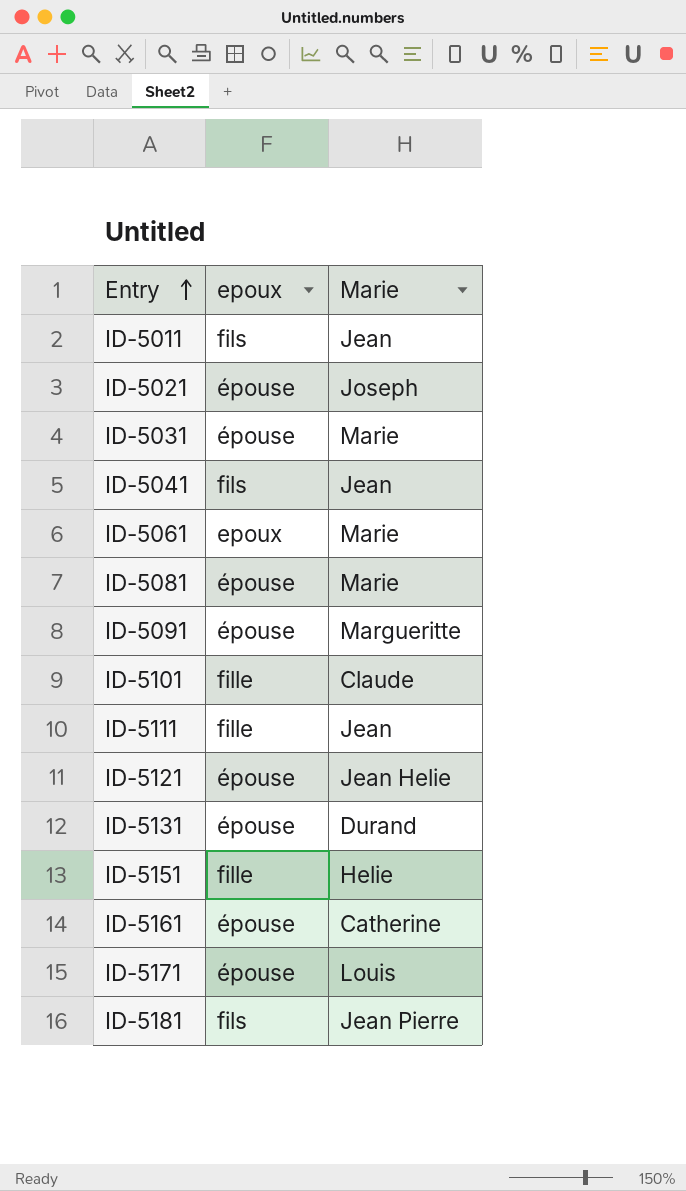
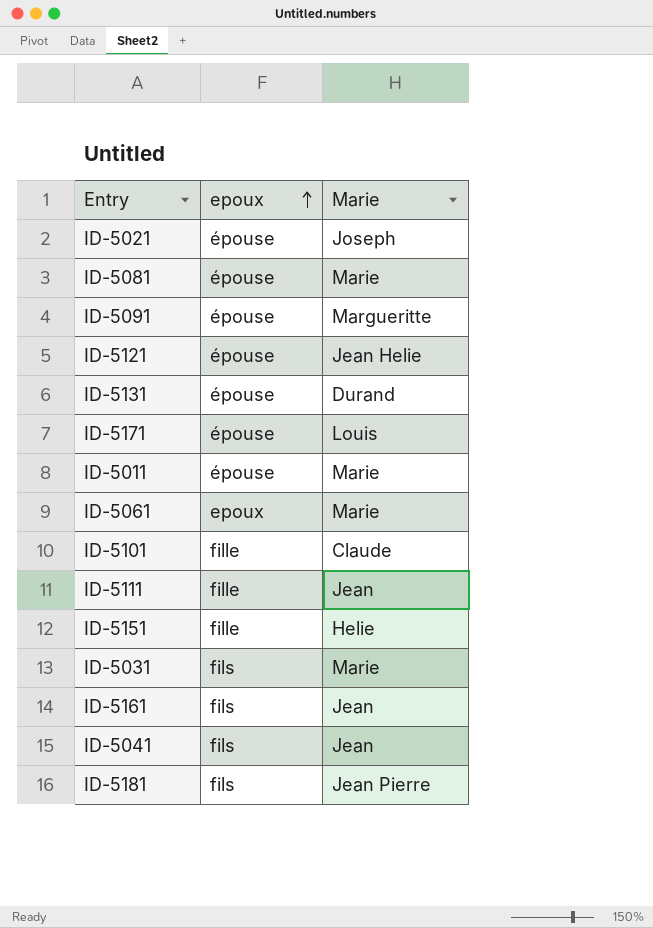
row order: Entry ascending -> epoux ascending
ID-5011 | epoux: fils -> épouse
ID-5011 | Marie: Jean -> Marie
ID-5031 | epoux: épouse -> fils
ID-5161 | epoux: épouse -> fils
ID-5161 | Marie: Catherine -> Jean

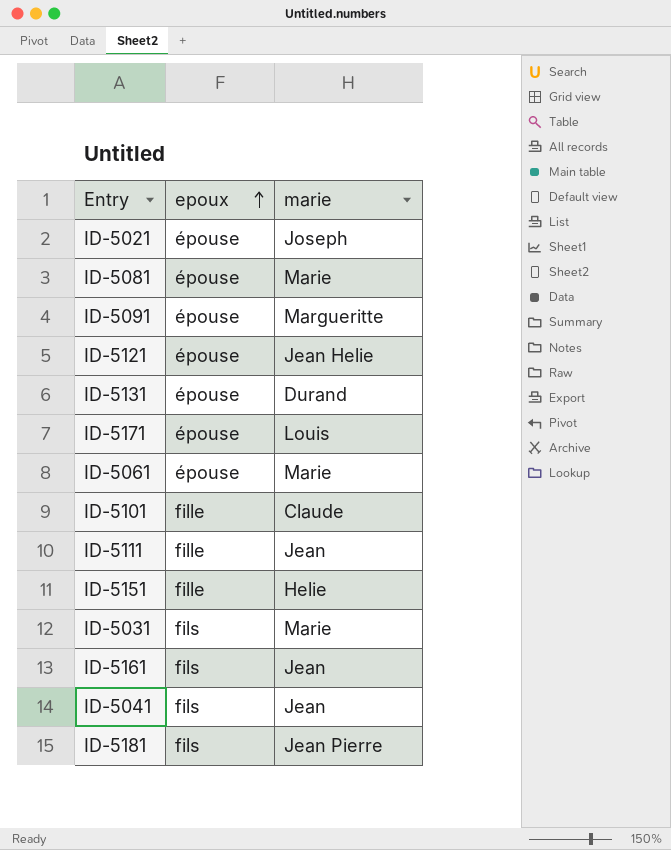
column name: Marie -> marie
row ID-5011: épouse | Marie -> none
ID-5061 | epoux: epoux -> épouse

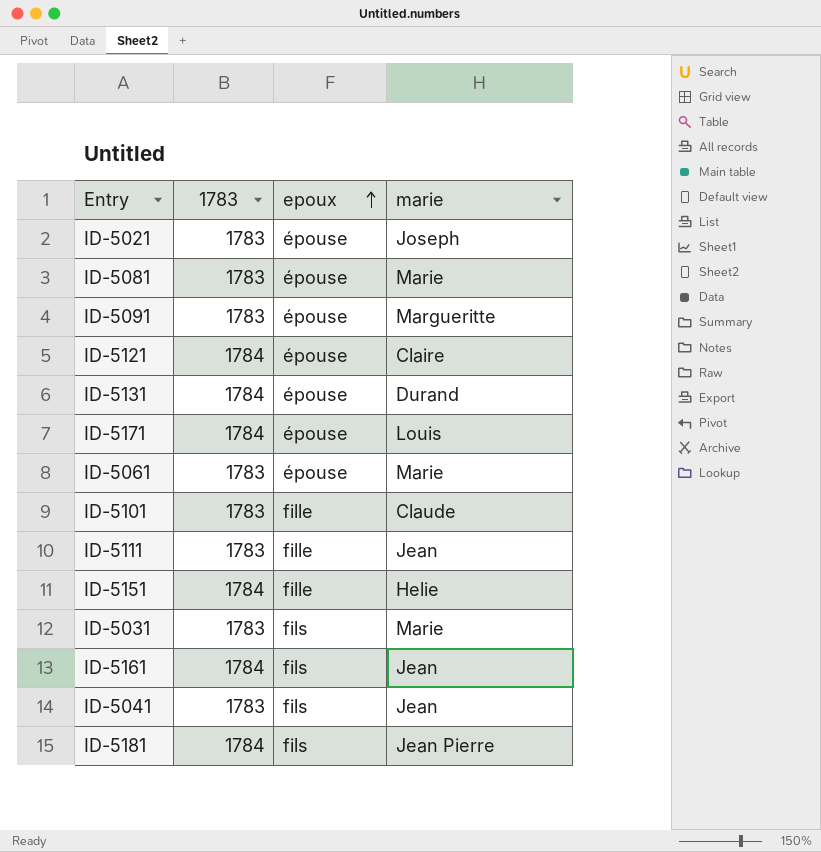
column 1783 | position: none -> 2
ID-5121 | marie: Jean Helie -> Claire

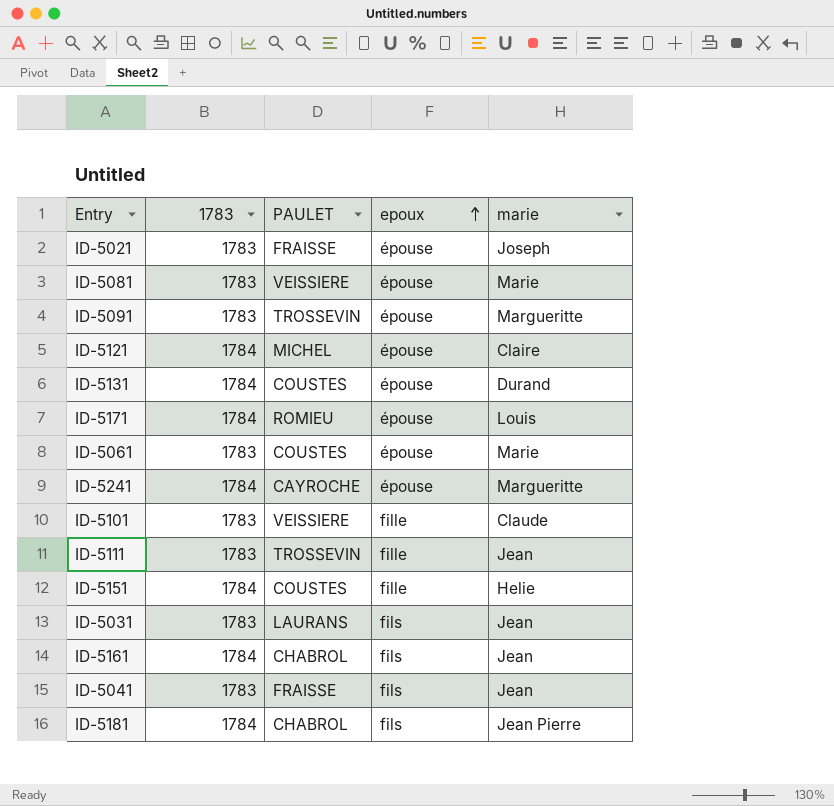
column PAULET | position: none -> 3
row ID-5241: none -> 1784 | CAYROCHE | épouse | Margueritte
ID-5031 | marie: Marie -> Jean

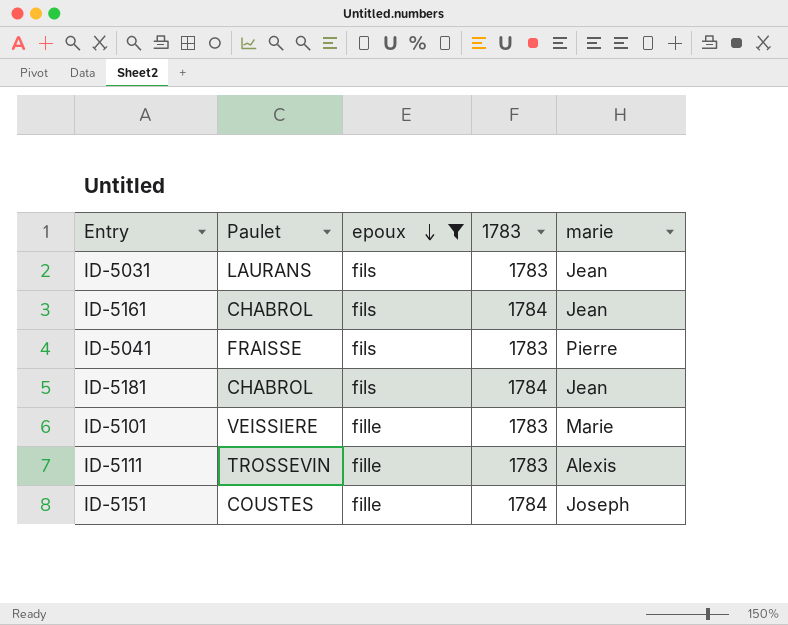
filter: none -> epoux != épouse
row order: epoux ascending -> epoux descending
column name: PAULET -> Paulet
column 1783 | position: 2 -> 4
ID-5041 | marie: Jean -> Pierre
ID-5181 | marie: Jean Pierre -> Jean
ID-5101 | marie: Claude -> Marie
ID-5111 | marie: Jean -> Alexis
ID-5151 | marie: Helie -> Joseph

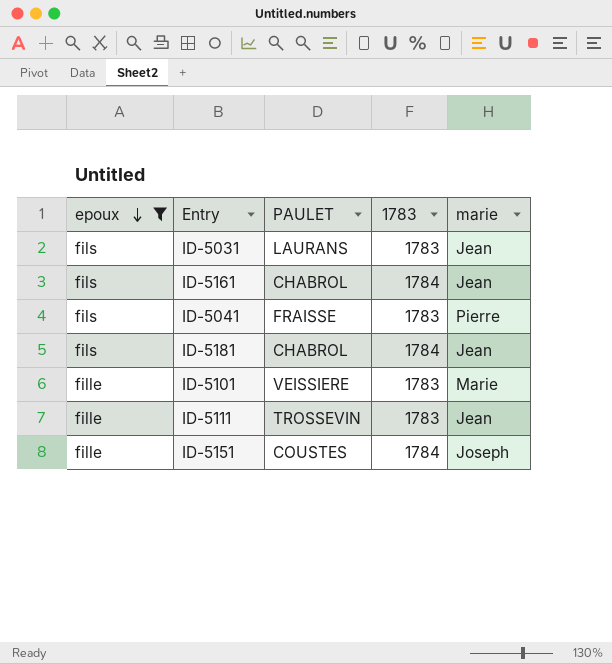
column epoux | position: 3 -> 1
column name: Paulet -> PAULET
ID-5111 | marie: Alexis -> Jean

